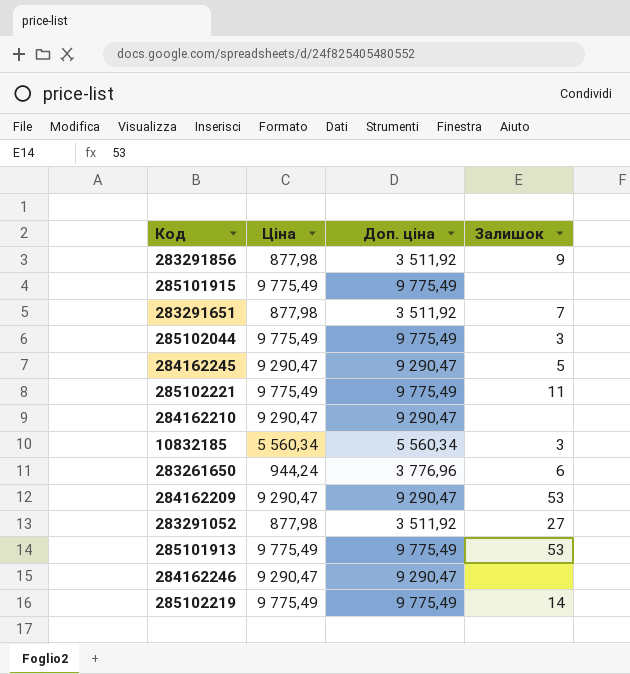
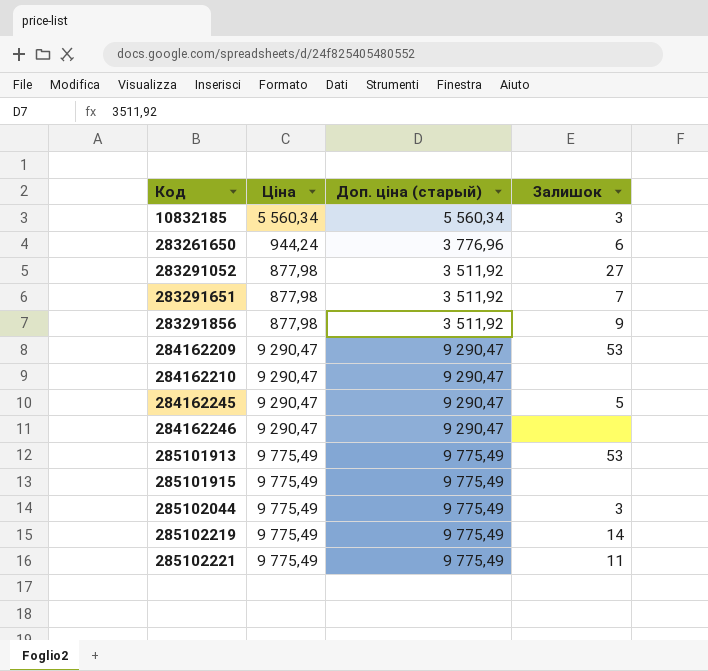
row order: none -> Код ascending
column name: Доп. ціна -> Доп. ціна (старый)

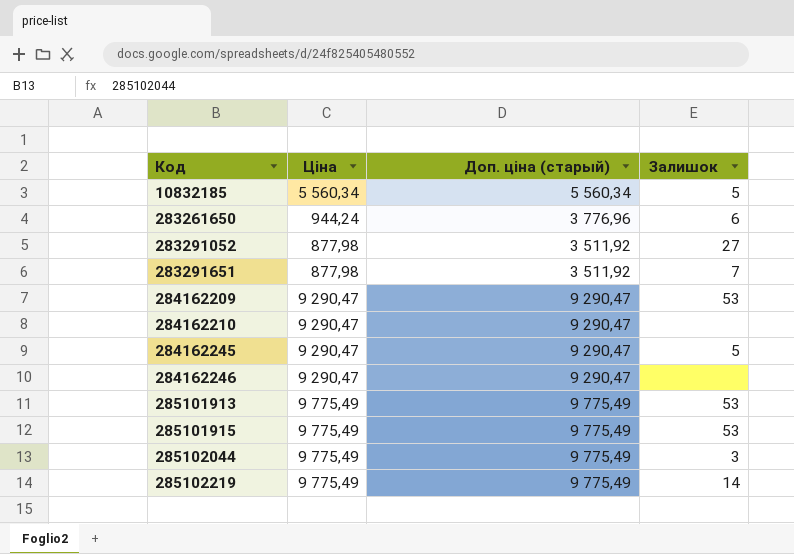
row 283291856: 877,98 | 3 511,92 | 9 -> none
row 285102221: 9 775,49 | 9 775,49 | 11 -> none
10832185 | Залишок: 3 -> 5
285101915 | Залишок: none -> 53

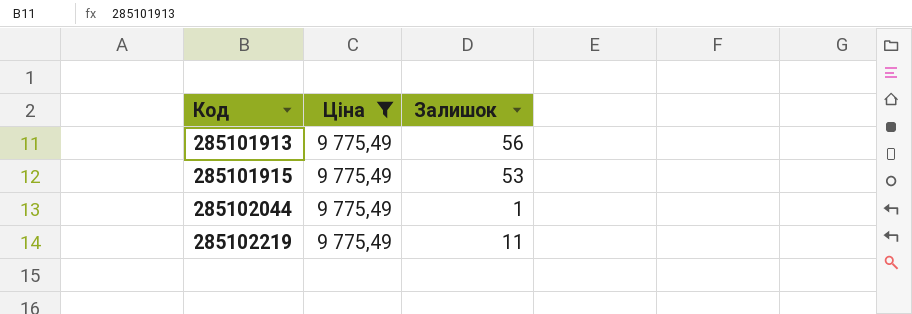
filter: none -> Ціна = 9 775,49
column Доп. ціна (старый) | position: 3 -> none
285101913 | Залишок: 53 -> 56
285102044 | Залишок: 3 -> 1
285102219 | Залишок: 14 -> 11

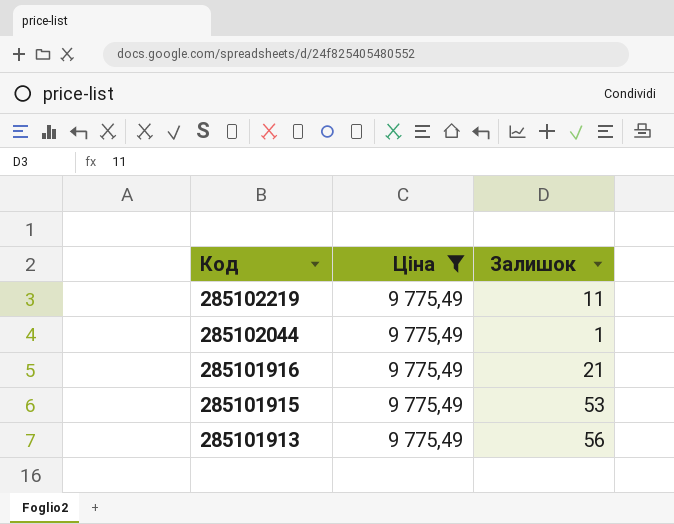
row order: Код ascending -> Код descending
row 285101916: none -> 9 775,49 | 21

